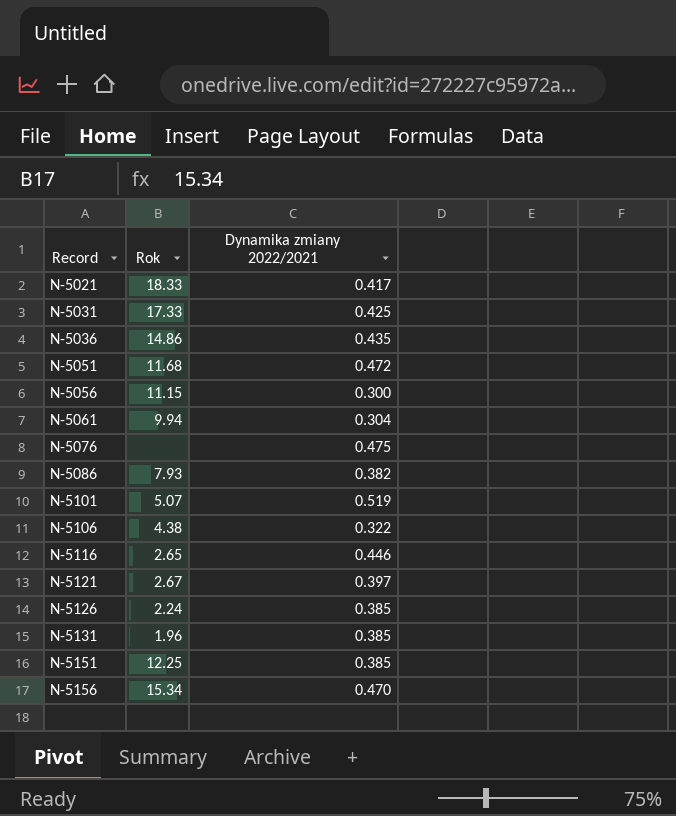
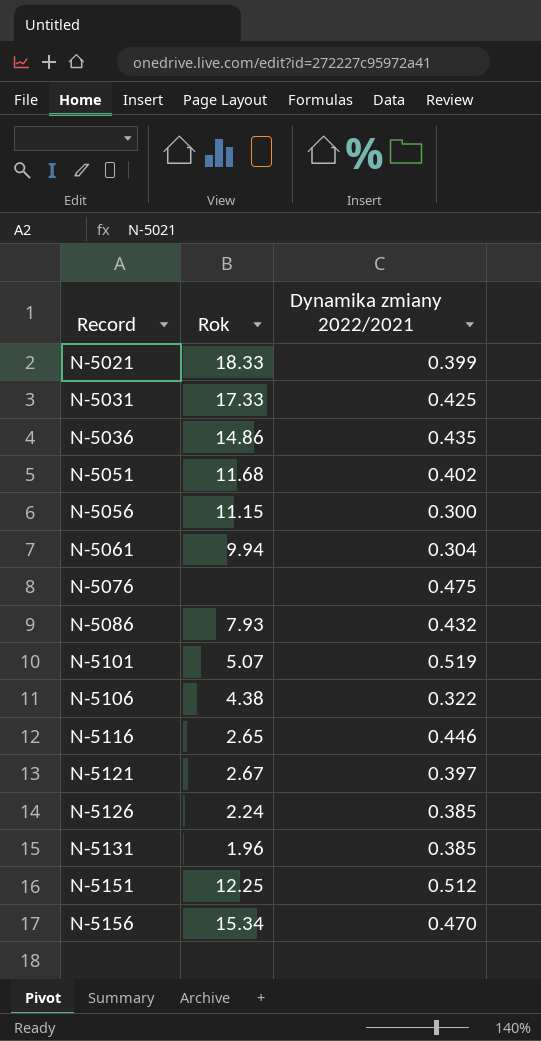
N-5021 | Dynamika zmiany 2022/2021: 0.417 -> 0.399
N-5051 | Dynamika zmiany 2022/2021: 0.472 -> 0.402
N-5086 | Dynamika zmiany 2022/2021: 0.382 -> 0.432
N-5151 | Dynamika zmiany 2022/2021: 0.385 -> 0.512

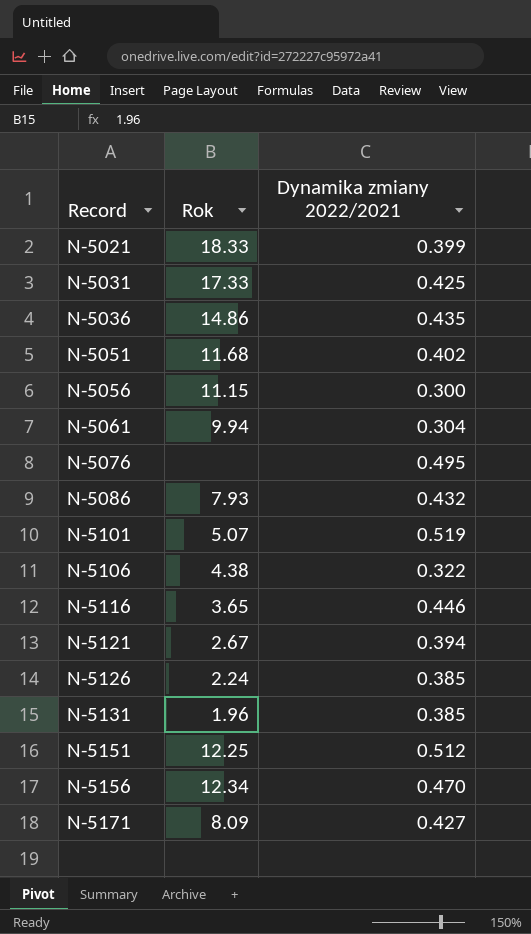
N-5076 | Dynamika zmiany 2022/2021: 0.475 -> 0.495
N-5116 | Rok: 2.65 -> 3.65
N-5121 | Dynamika zmiany 2022/2021: 0.397 -> 0.394
N-5156 | Rok: 15.34 -> 12.34
row N-5171: none -> 8.09 | 0.427

